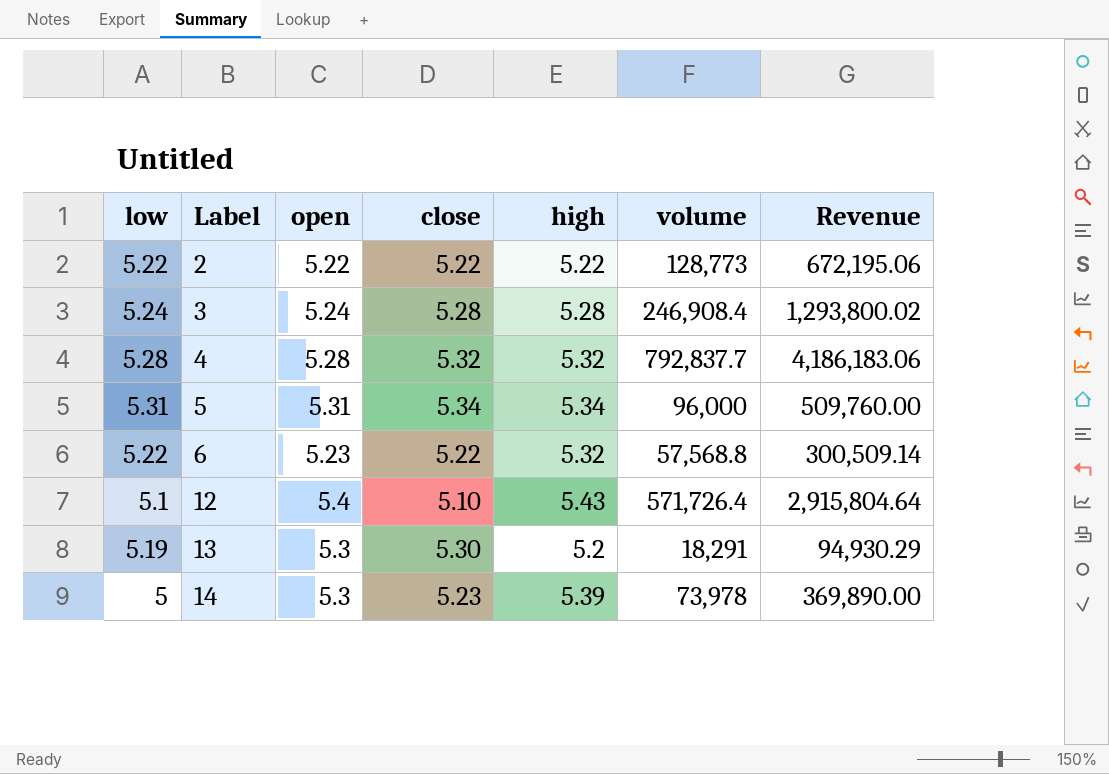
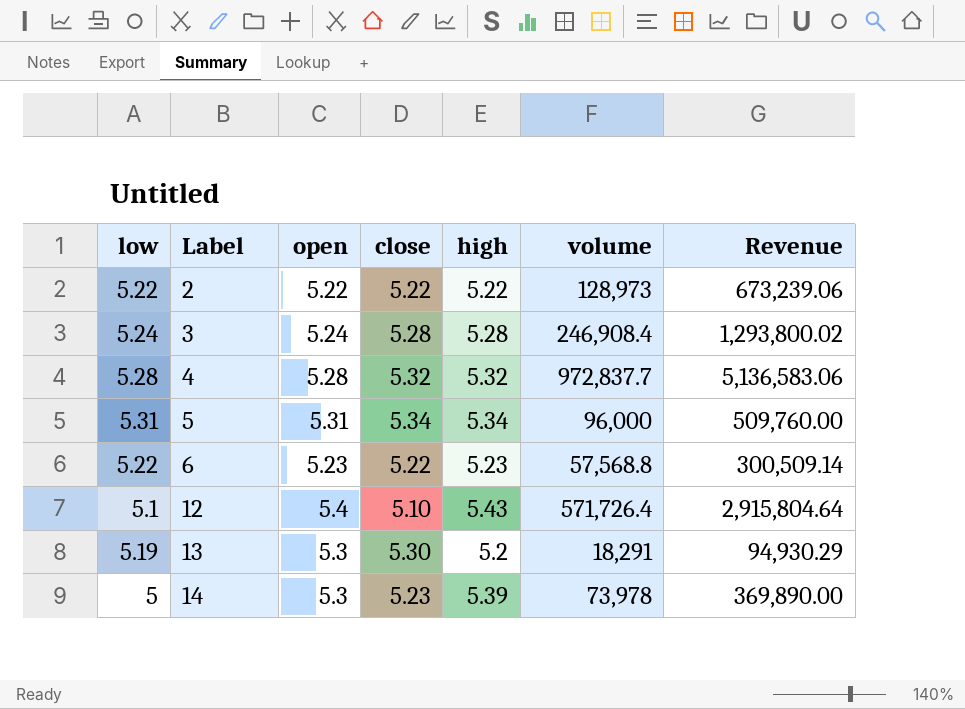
2 | volume: 128,773 -> 128,973
2 | Revenue: 672,195.06 -> 673,239.06
4 | volume: 792,837.7 -> 972,837.7
4 | Revenue: 4,186,183.06 -> 5,136,583.06
6 | high: 5.32 -> 5.23

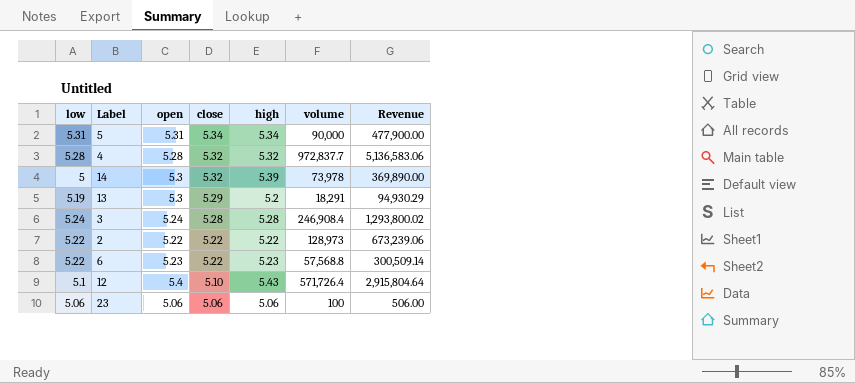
row order: Label ascending -> close descending
5 | volume: 96,000 -> 90,000
5 | Revenue: 509,760.00 -> 477,900.00
14 | close: 5.23 -> 5.32
13 | close: 5.30 -> 5.29
row 23: none -> 5.06 | 5.06 | 5.06 | 5.06 | 100 | 506.00

